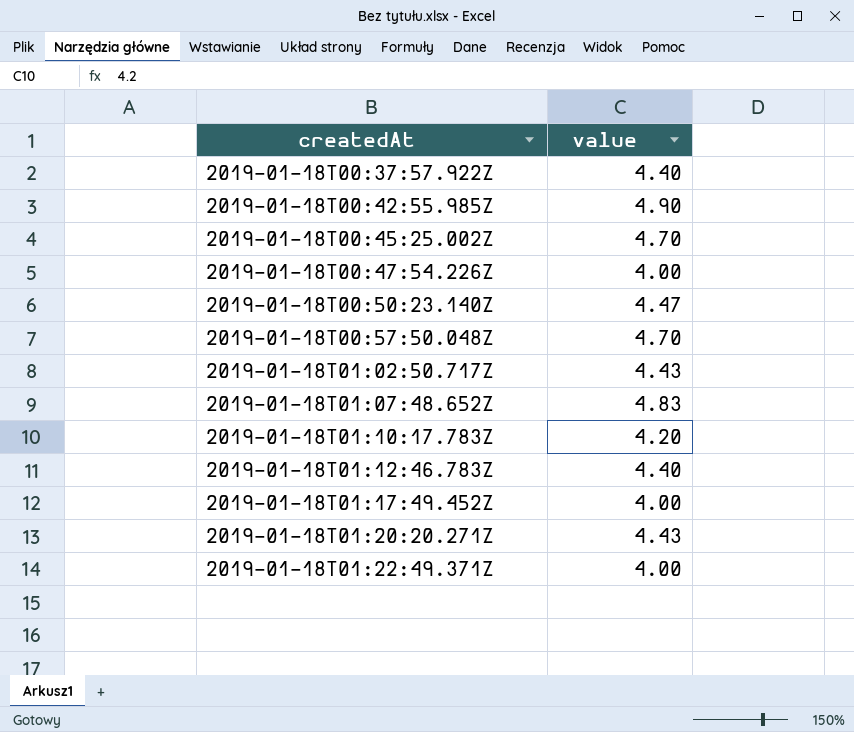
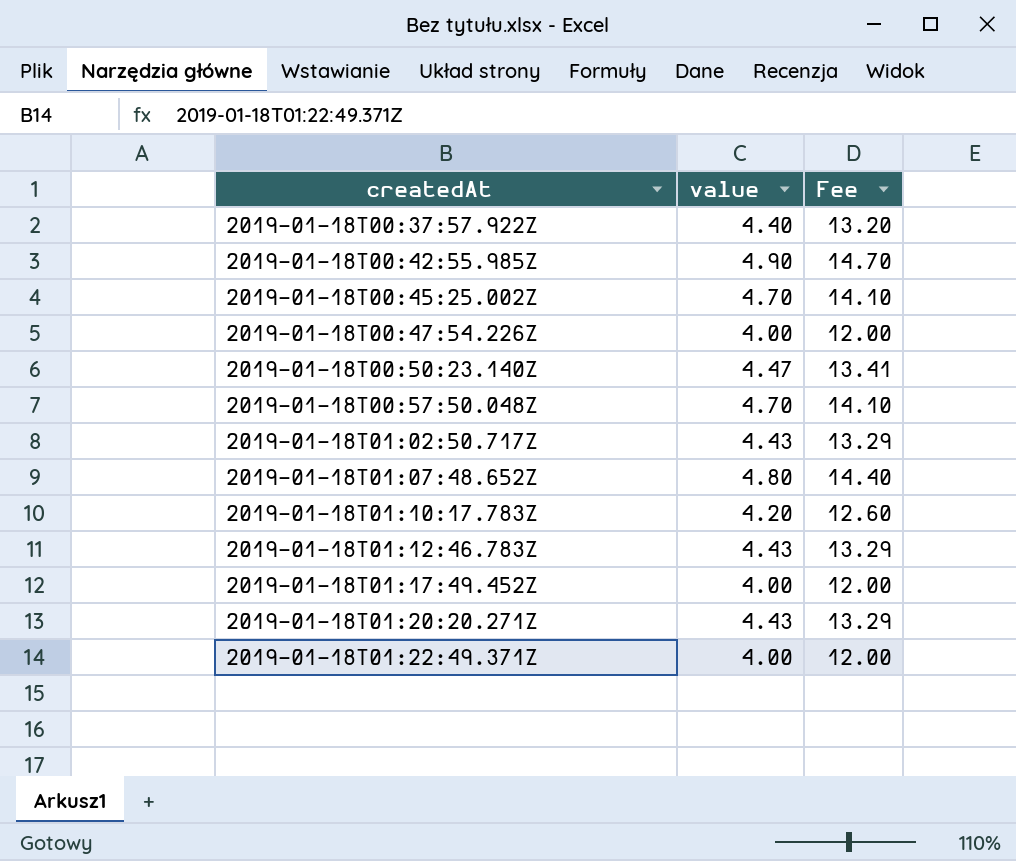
column Fee | formula: none -> [value] * 3
2019-01-18T01:07:48.652Z | value: 4.83 -> 4.80
2019-01-18T01:12:46.783Z | value: 4.40 -> 4.43

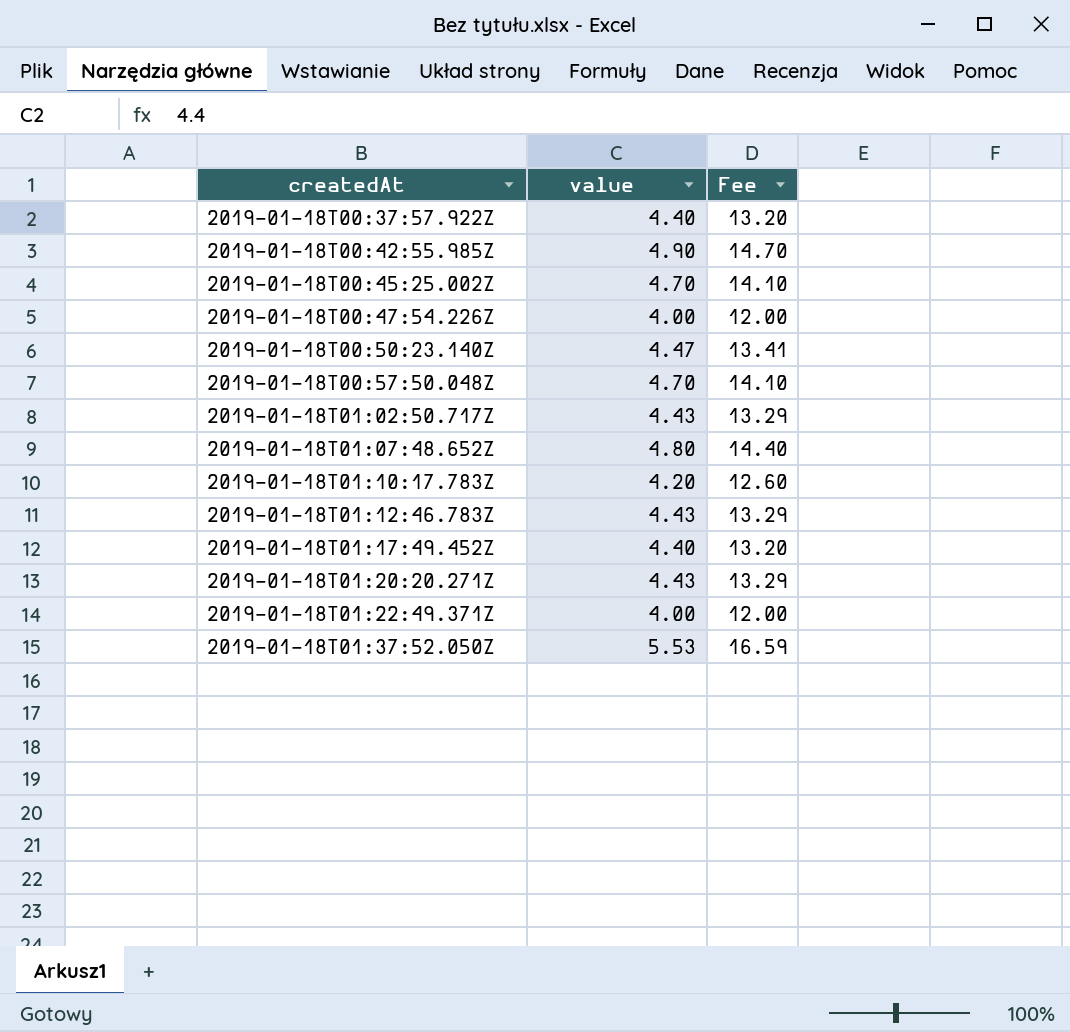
2019-01-18T01:17:49.452Z | value: 4.00 -> 4.40
2019-01-18T01:17:49.452Z | Fee: 12.00 -> 13.20
row 2019-01-18T01:37:52.050Z: none -> 5.53 | 16.59

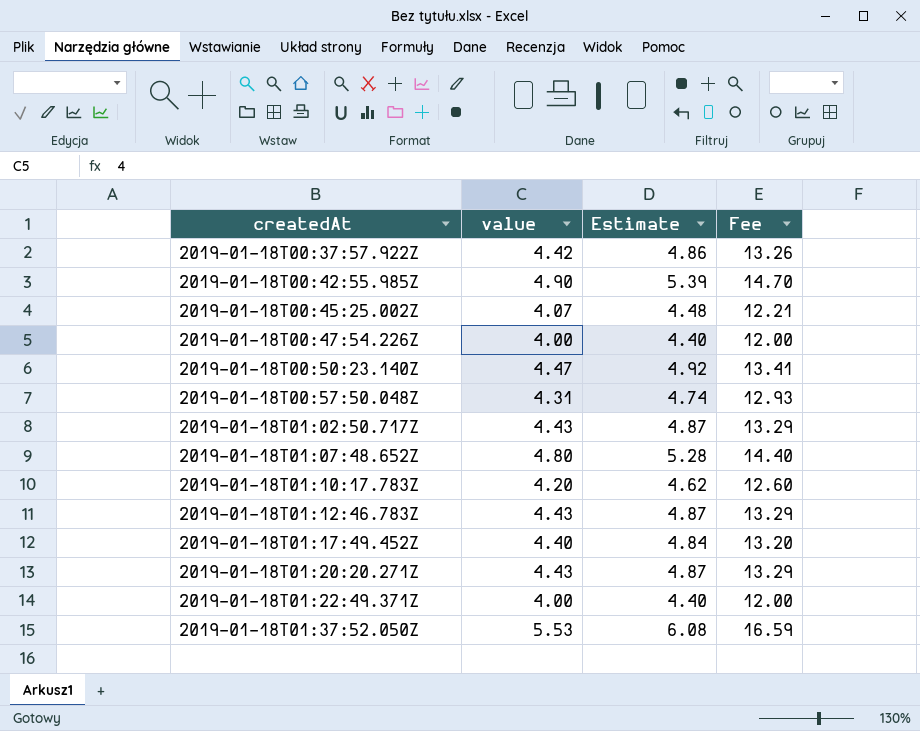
column Estimate | formula: none -> [value] * 1.1
2019-01-18T00:37:57.922Z | value: 4.40 -> 4.42
2019-01-18T00:37:57.922Z | Fee: 13.20 -> 13.26
2019-01-18T00:45:25.002Z | value: 4.70 -> 4.07
2019-01-18T00:45:25.002Z | Fee: 14.10 -> 12.21
2019-01-18T00:57:50.048Z | value: 4.70 -> 4.31
2019-01-18T00:57:50.048Z | Fee: 14.10 -> 12.93

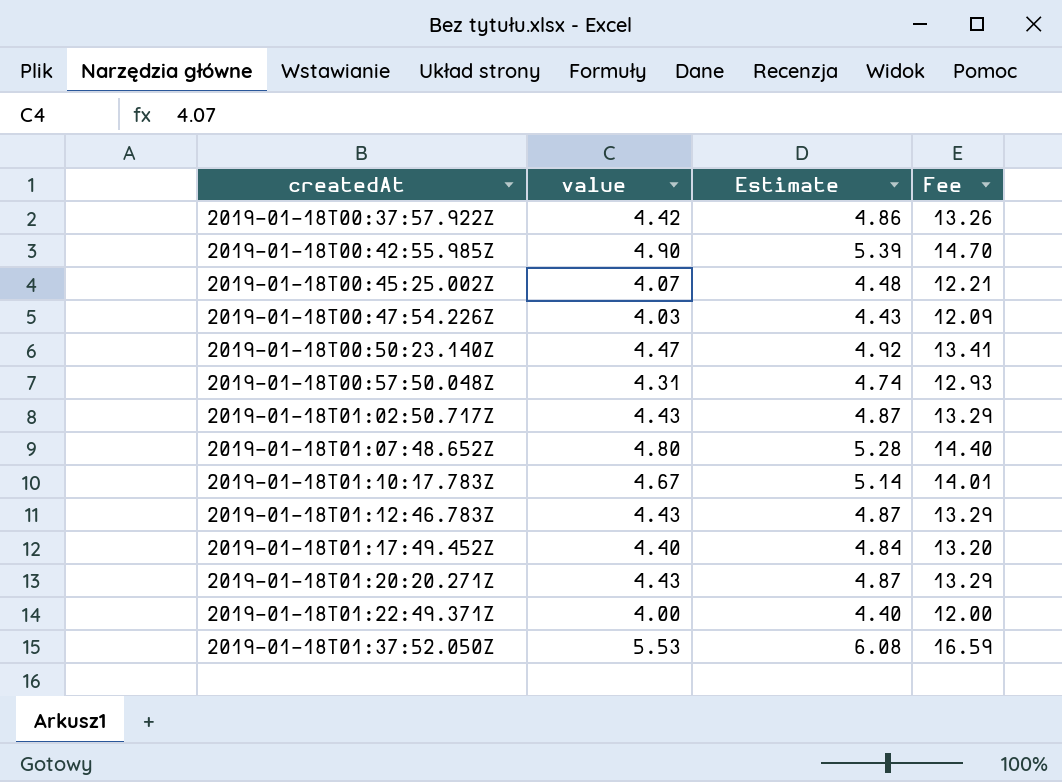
2019-01-18T00:47:54.226Z | value: 4.00 -> 4.03
2019-01-18T00:47:54.226Z | Estimate: 4.40 -> 4.43
2019-01-18T00:47:54.226Z | Fee: 12.00 -> 12.09
2019-01-18T01:10:17.783Z | value: 4.20 -> 4.67
2019-01-18T01:10:17.783Z | Estimate: 4.62 -> 5.14
2019-01-18T01:10:17.783Z | Fee: 12.60 -> 14.01

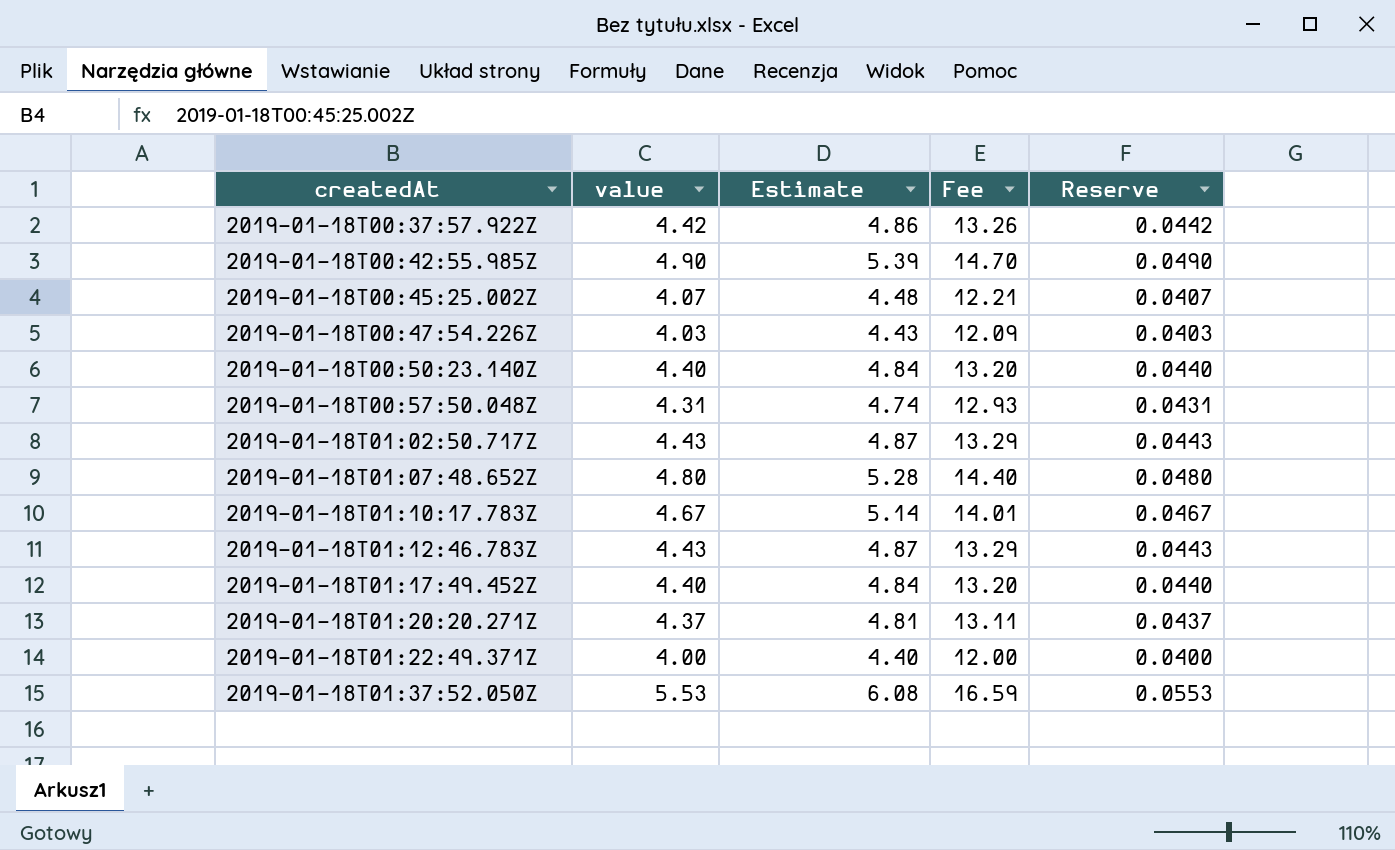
column Reserve | formula: none -> [value] * 0.01
2019-01-18T00:50:23.140Z | value: 4.47 -> 4.40
2019-01-18T00:50:23.140Z | Estimate: 4.92 -> 4.84
2019-01-18T00:50:23.140Z | Fee: 13.41 -> 13.20
2019-01-18T01:20:20.271Z | value: 4.43 -> 4.37
2019-01-18T01:20:20.271Z | Estimate: 4.87 -> 4.81
2019-01-18T01:20:20.271Z | Fee: 13.29 -> 13.11

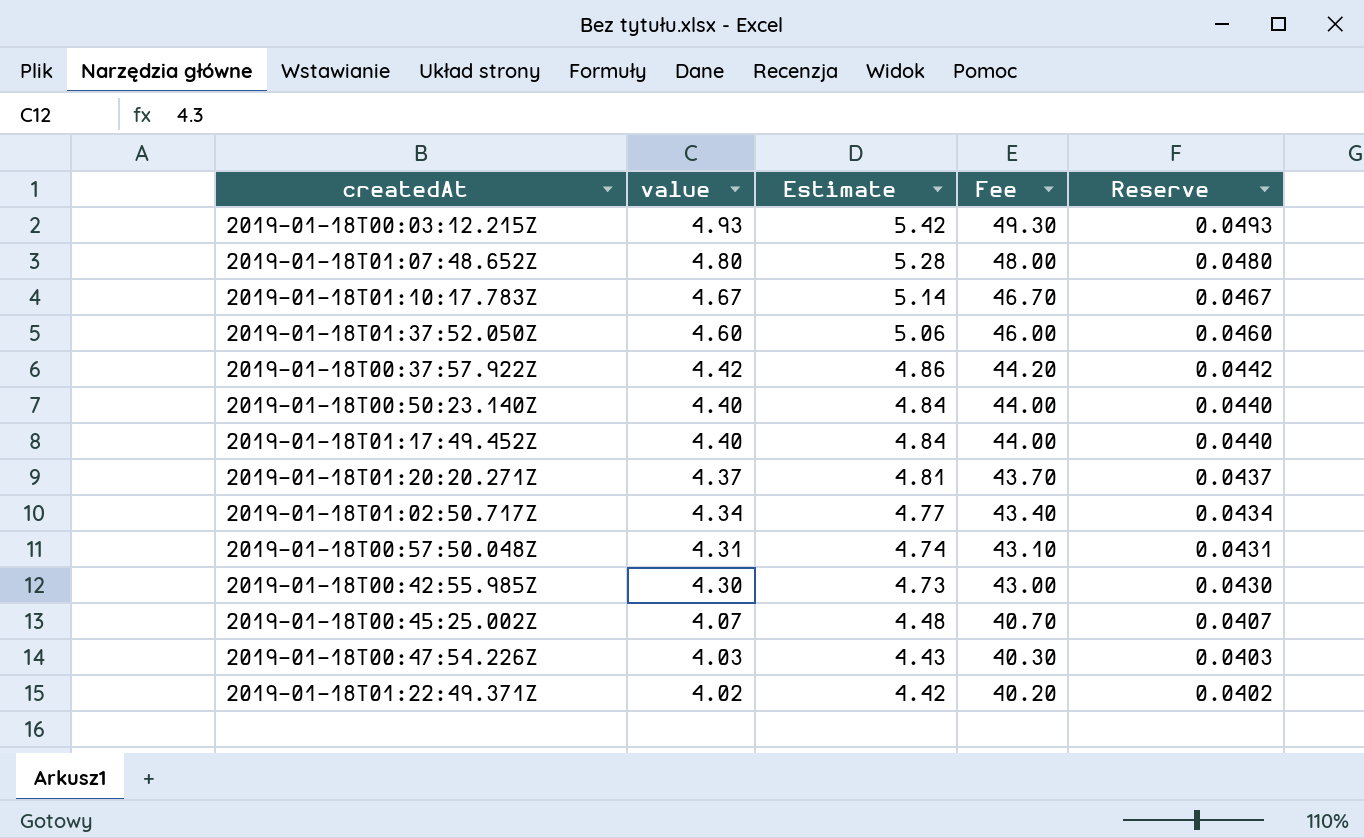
row order: createdAt ascending -> value descending
column Fee | formula: [value] * 3 -> [value] * 10
row 2019-01-18T01:12:46.783Z: 4.43 | 4.87 | 13.29 | 0.0443 -> none
row 2019-01-18T00:03:12.215Z: none -> 4.93 | 5.42 | 49.30 | 0.0493
2019-01-18T01:37:52.050Z | value: 5.53 -> 4.60
2019-01-18T01:37:52.050Z | Estimate: 6.08 -> 5.06
2019-01-18T01:37:52.050Z | Reserve: 0.0553 -> 0.0460
2019-01-18T01:02:50.717Z | value: 4.43 -> 4.34
2019-01-18T01:02:50.717Z | Estimate: 4.87 -> 4.77
2019-01-18T01:02:50.717Z | Reserve: 0.0443 -> 0.0434
2019-01-18T00:42:55.985Z | value: 4.90 -> 4.30
2019-01-18T00:42:55.985Z | Estimate: 5.39 -> 4.73
2019-01-18T00:42:55.985Z | Reserve: 0.0490 -> 0.0430
2019-01-18T01:22:49.371Z | value: 4.00 -> 4.02
2019-01-18T01:22:49.371Z | Estimate: 4.40 -> 4.42
2019-01-18T01:22:49.371Z | Reserve: 0.0400 -> 0.0402

